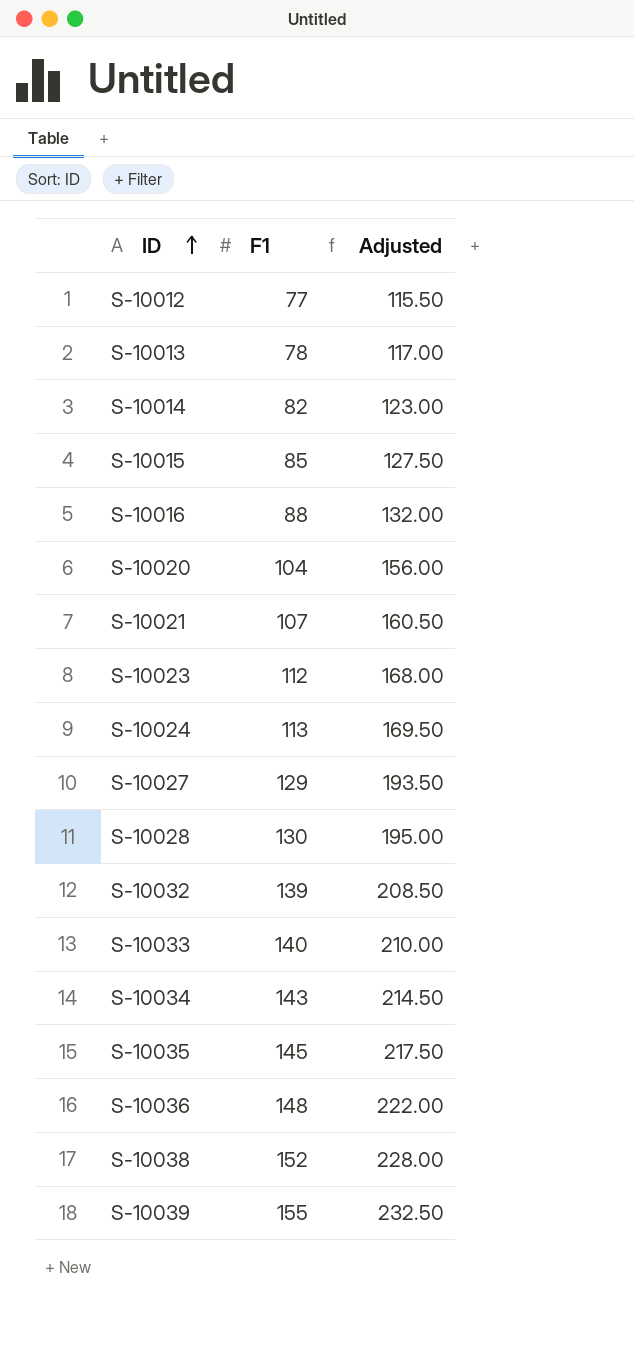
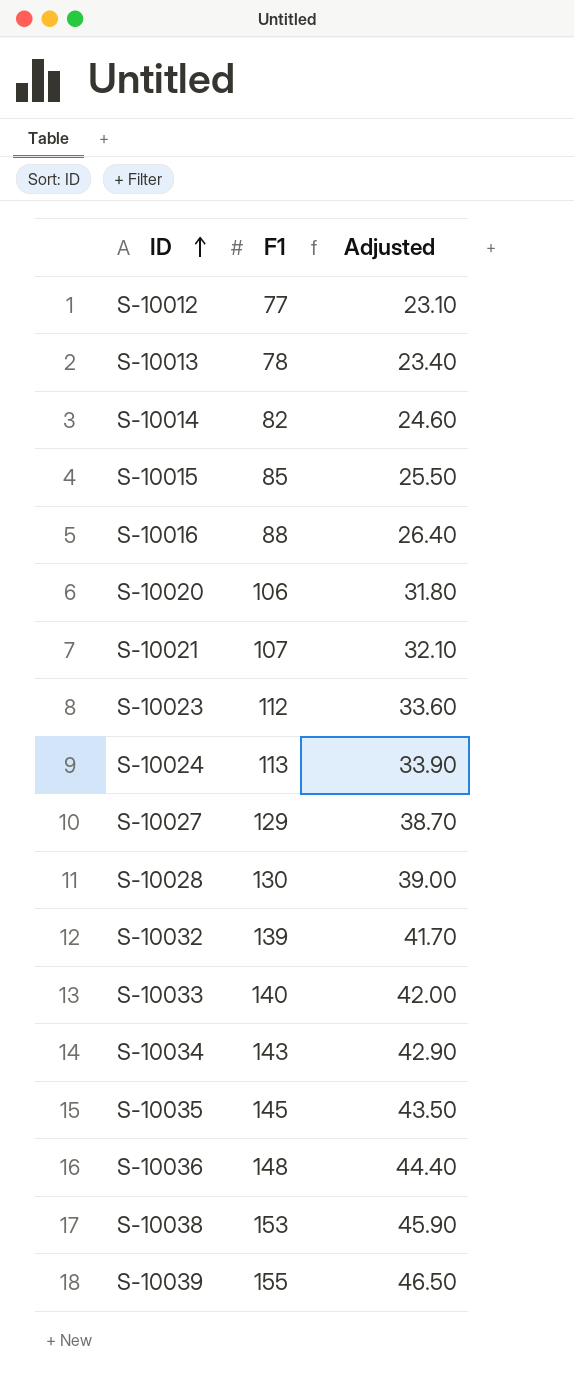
column Adjusted | formula: [F1] * 1.5 -> [F1] * 0.3
S-10020 | F1: 104 -> 106
S-10038 | F1: 152 -> 153

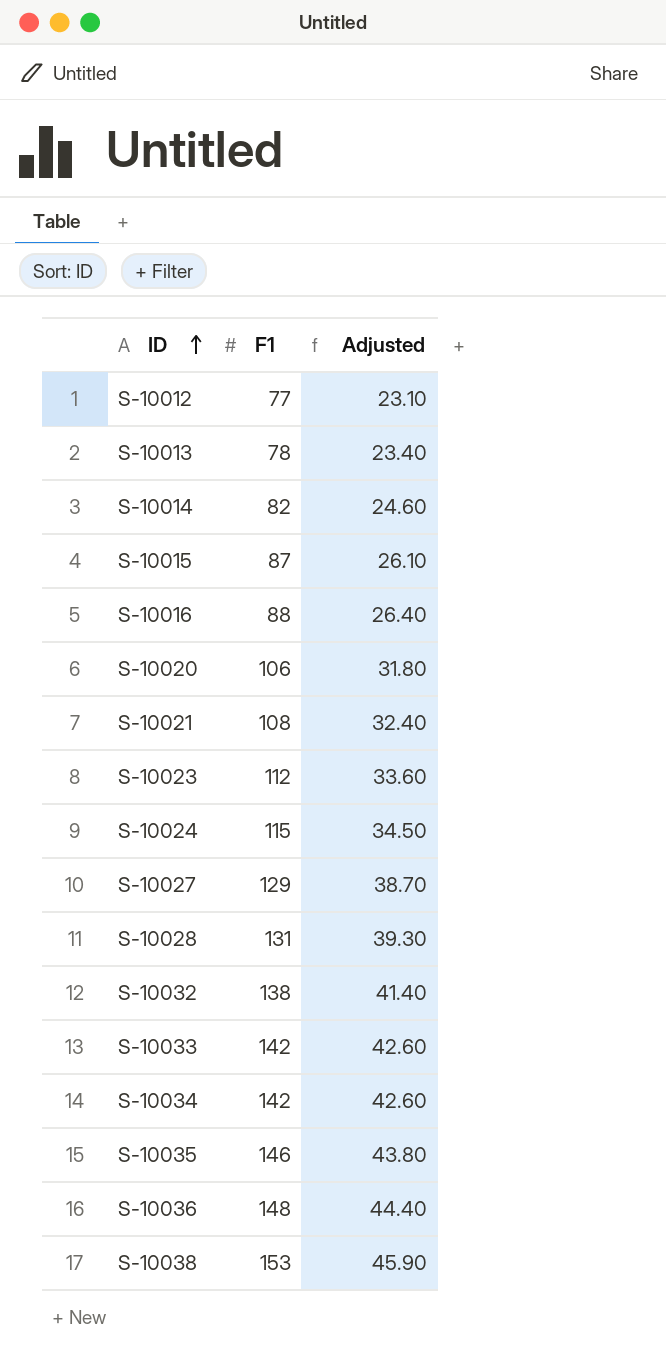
row S-10039: 155 | 46.50 -> none
S-10015 | F1: 85 -> 87
S-10015 | Adjusted: 25.50 -> 26.10
S-10021 | F1: 107 -> 108
S-10021 | Adjusted: 32.10 -> 32.40
S-10024 | F1: 113 -> 115
S-10024 | Adjusted: 33.90 -> 34.50
S-10028 | F1: 130 -> 131
S-10028 | Adjusted: 39.00 -> 39.30
S-10032 | F1: 139 -> 138
S-10032 | Adjusted: 41.70 -> 41.40
S-10033 | F1: 140 -> 142
S-10033 | Adjusted: 42.00 -> 42.60
S-10034 | F1: 143 -> 142
S-10034 | Adjusted: 42.90 -> 42.60
S-10035 | F1: 145 -> 146
S-10035 | Adjusted: 43.50 -> 43.80

